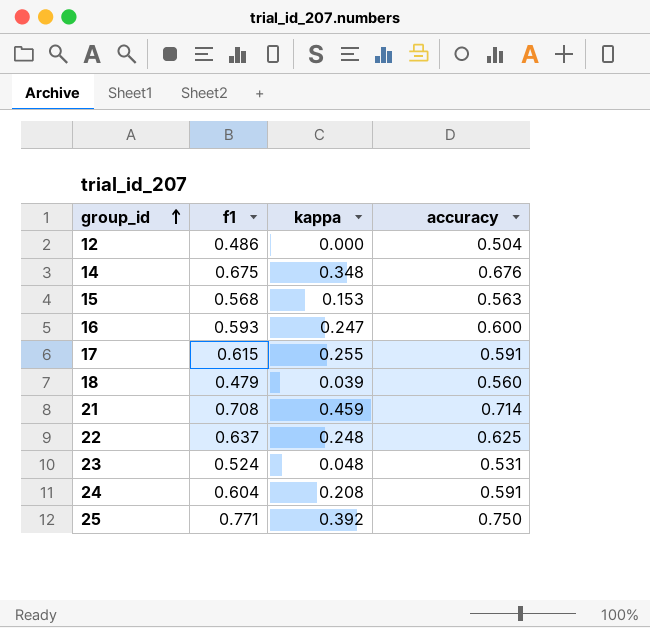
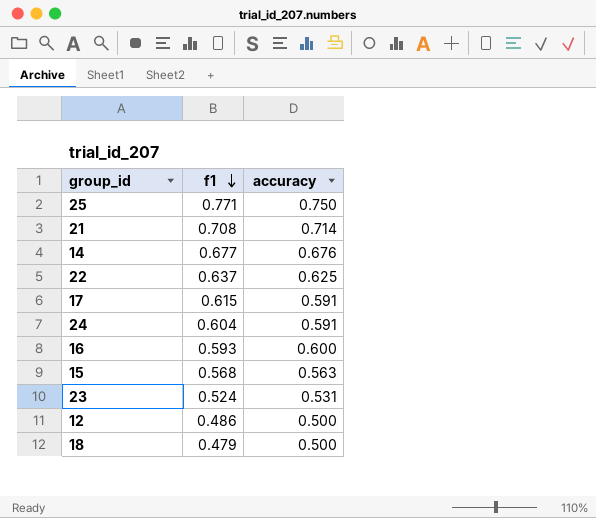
row order: group_id ascending -> f1 descending
column kappa | position: 3 -> none
14 | f1: 0.675 -> 0.677
12 | accuracy: 0.504 -> 0.500
18 | accuracy: 0.560 -> 0.500

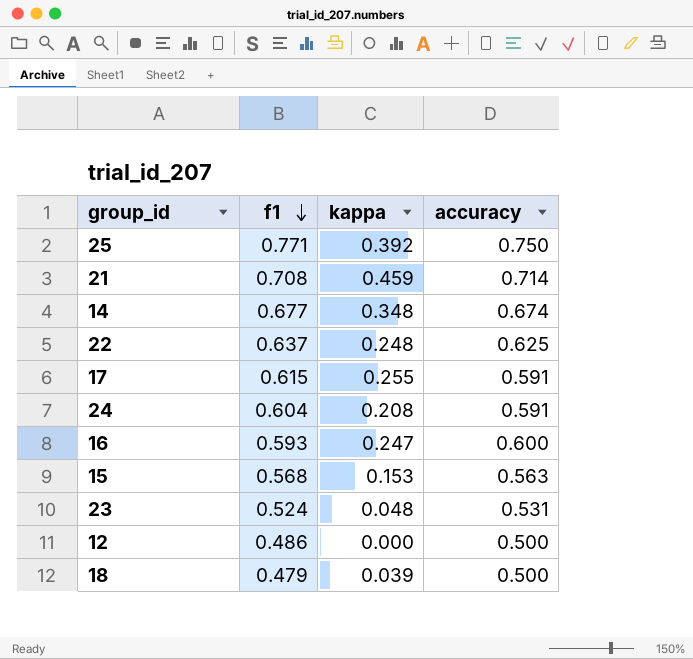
column kappa | position: none -> 3
14 | accuracy: 0.676 -> 0.674

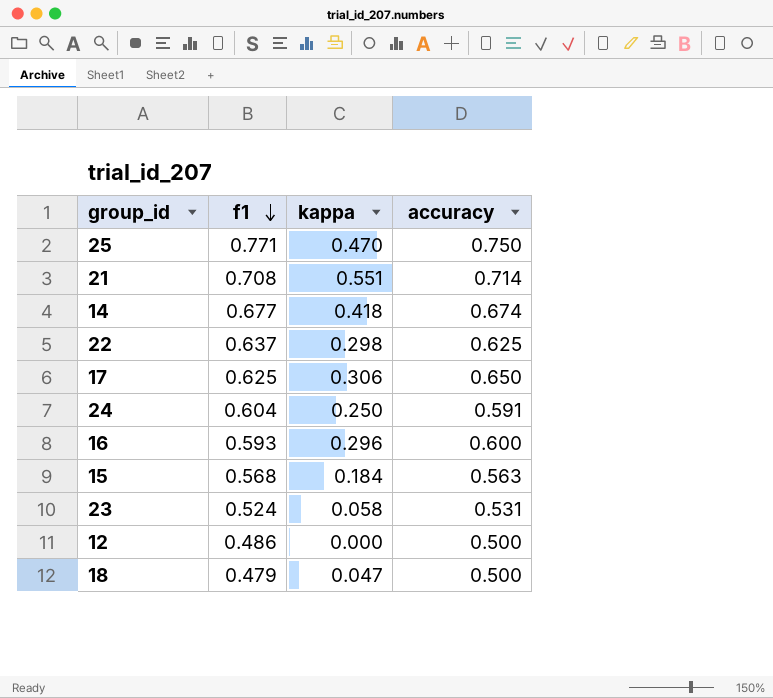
25 | kappa: 0.392 -> 0.470
21 | kappa: 0.459 -> 0.551
14 | kappa: 0.348 -> 0.418
22 | kappa: 0.248 -> 0.298
17 | f1: 0.615 -> 0.625
17 | kappa: 0.255 -> 0.306
17 | accuracy: 0.591 -> 0.650
24 | kappa: 0.208 -> 0.250
16 | kappa: 0.247 -> 0.296
15 | kappa: 0.153 -> 0.184
23 | kappa: 0.048 -> 0.058
18 | kappa: 0.039 -> 0.047

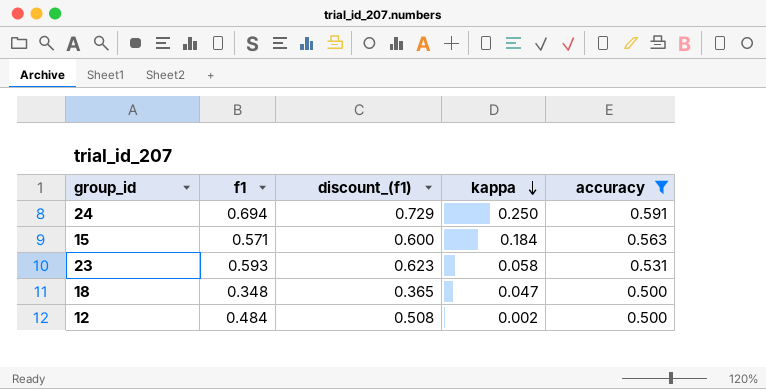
filter: none -> accuracy <= 0.591
row order: f1 descending -> kappa descending
column discount_(f1) | formula: none -> [f1] * 1.05
24 | f1: 0.604 -> 0.694
15 | f1: 0.568 -> 0.571
23 | f1: 0.524 -> 0.593
18 | f1: 0.479 -> 0.348
12 | f1: 0.486 -> 0.484
12 | kappa: 0.000 -> 0.002

